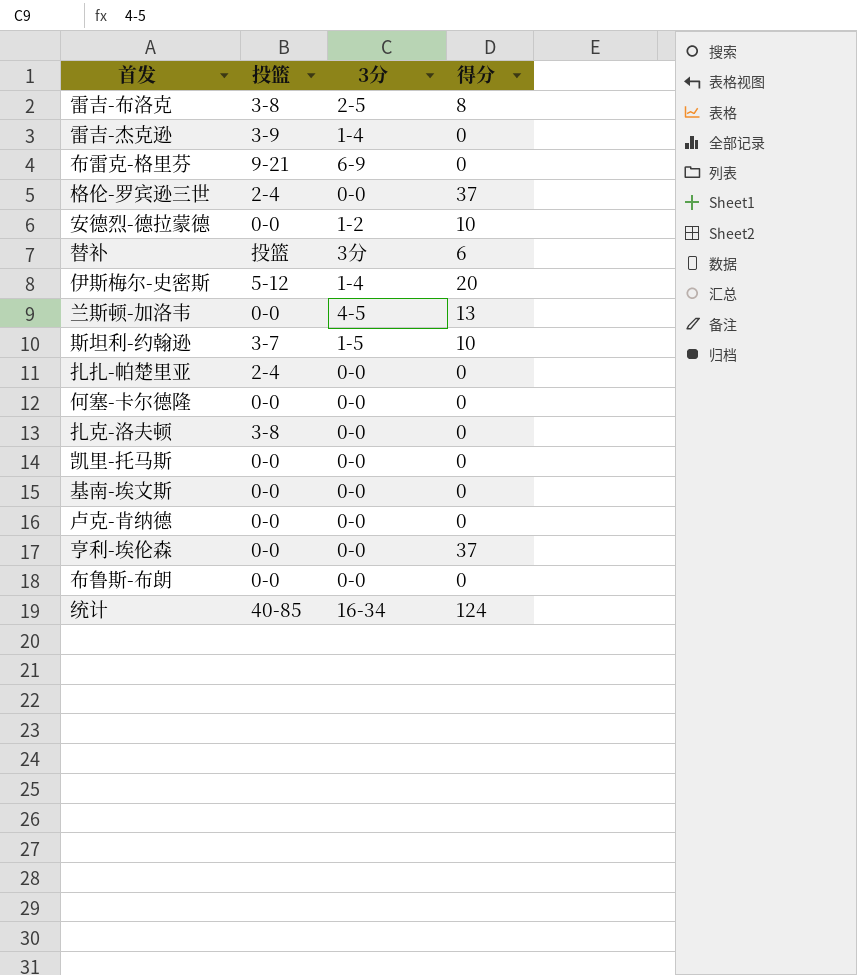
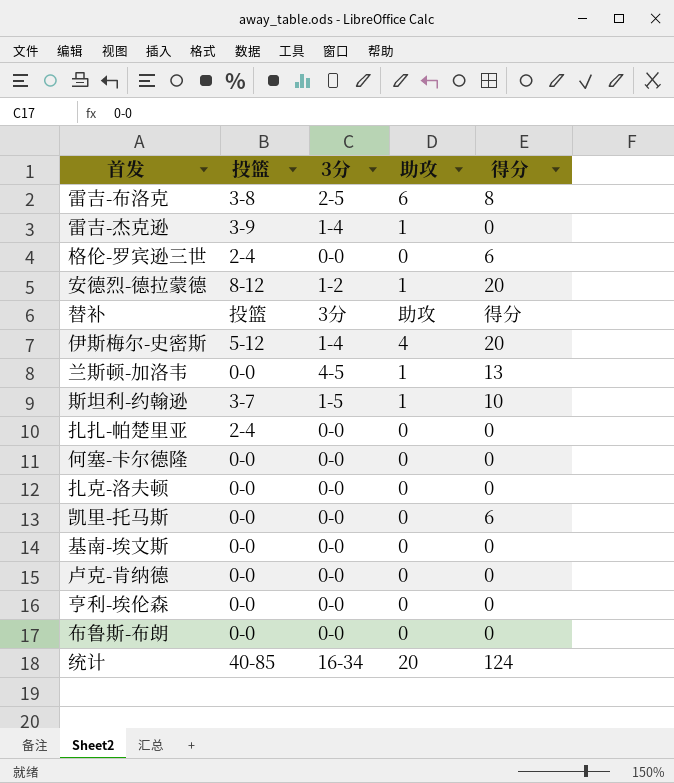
column 助攻 | position: none -> 4
row 布雷克-格里芬: 9-21 | 6-9 | 0 -> none
格伦-罗宾逊三世 | 得分: 37 -> 6
安德烈-德拉蒙德 | 投篮: 0-0 -> 8-12
安德烈-德拉蒙德 | 得分: 10 -> 20
替补 | 得分: 6 -> 得分
扎克-洛夫顿 | 投篮: 3-8 -> 0-0
凯里-托马斯 | 得分: 0 -> 6
亨利-埃伦森 | 得分: 37 -> 0

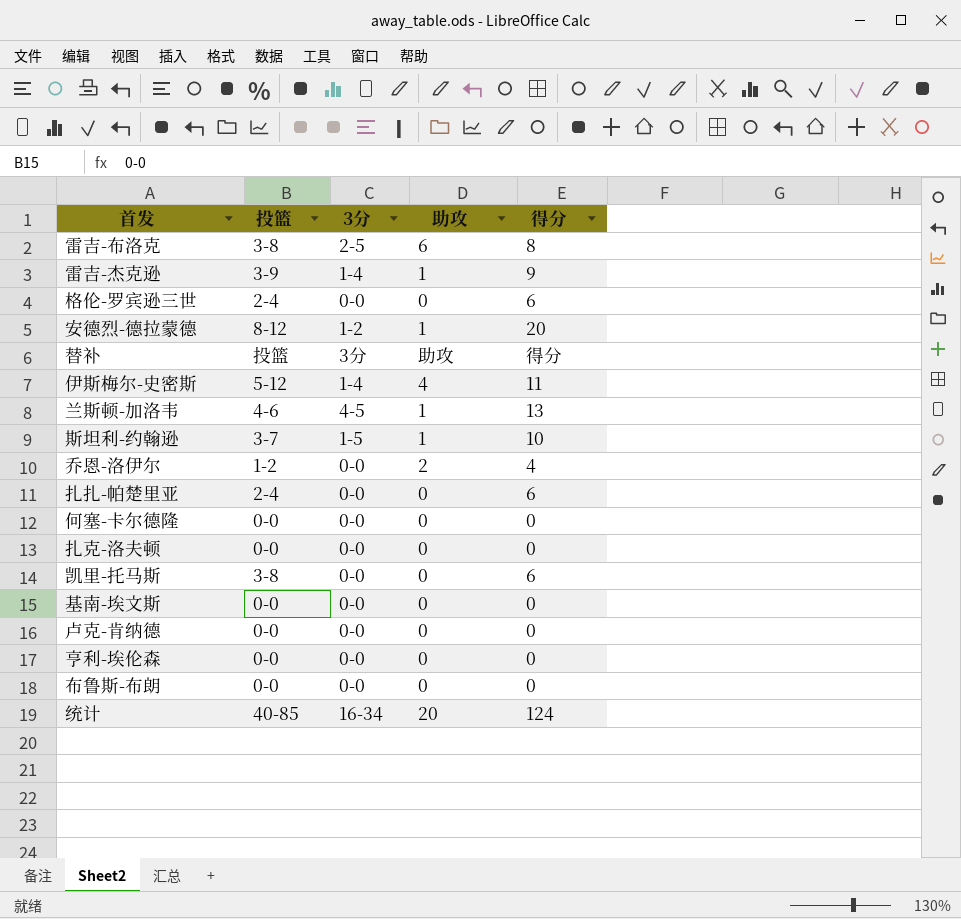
雷吉-杰克逊 | 得分: 0 -> 9
伊斯梅尔-史密斯 | 得分: 20 -> 11
兰斯顿-加洛韦 | 投篮: 0-0 -> 4-6
row 乔恩-洛伊尔: none -> 1-2 | 0-0 | 2 | 4
扎扎-帕楚里亚 | 得分: 0 -> 6
凯里-托马斯 | 投篮: 0-0 -> 3-8

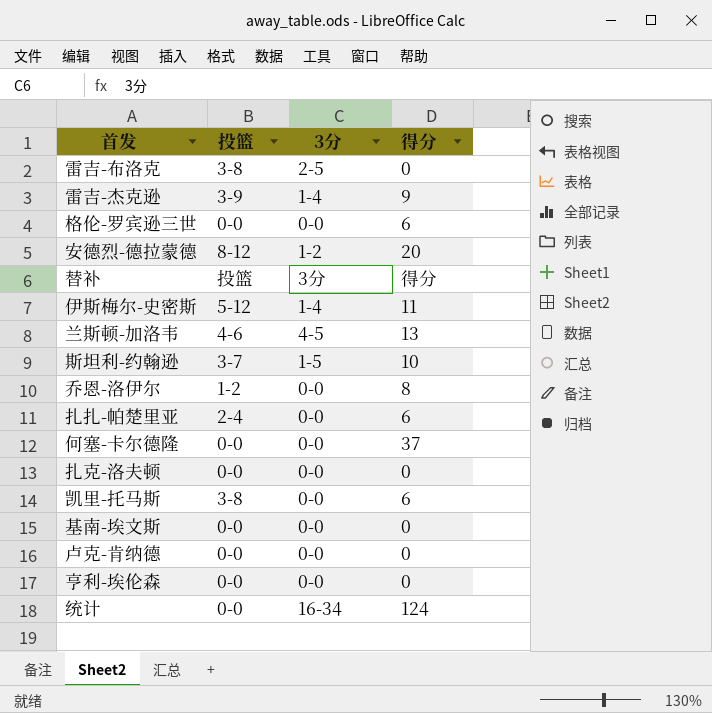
column 助攻 | position: 4 -> none
row 布鲁斯-布朗: 0-0 | 0-0 | 0 | 0 -> none
雷吉-布洛克 | 得分: 8 -> 0
格伦-罗宾逊三世 | 投篮: 2-4 -> 0-0
乔恩-洛伊尔 | 得分: 4 -> 8
何塞-卡尔德隆 | 得分: 0 -> 37
统计 | 投篮: 40-85 -> 0-0

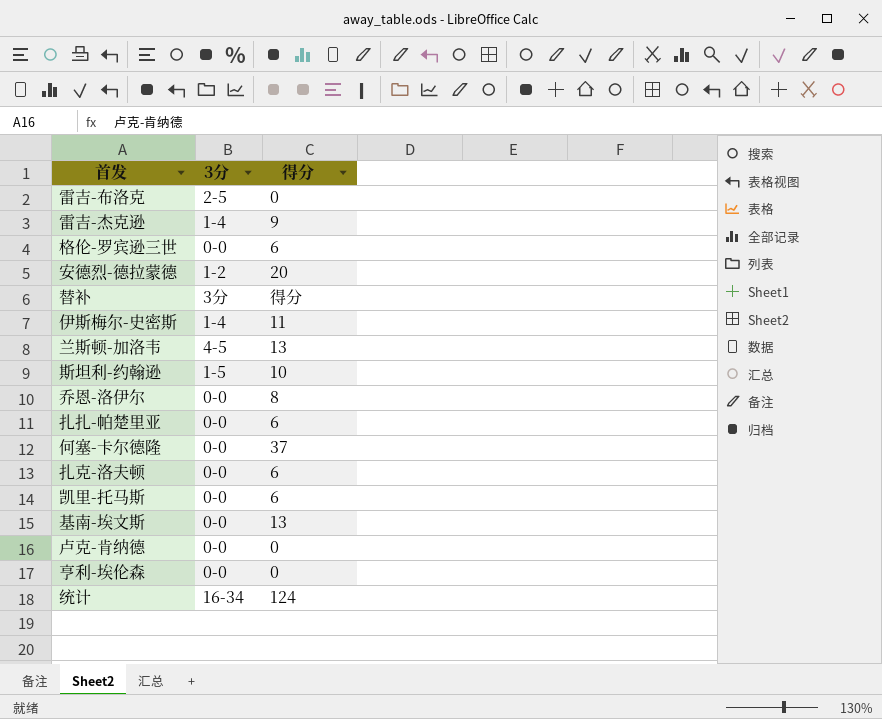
column 投篮 | position: 2 -> none
扎克-洛夫顿 | 得分: 0 -> 6
基南-埃文斯 | 得分: 0 -> 13

